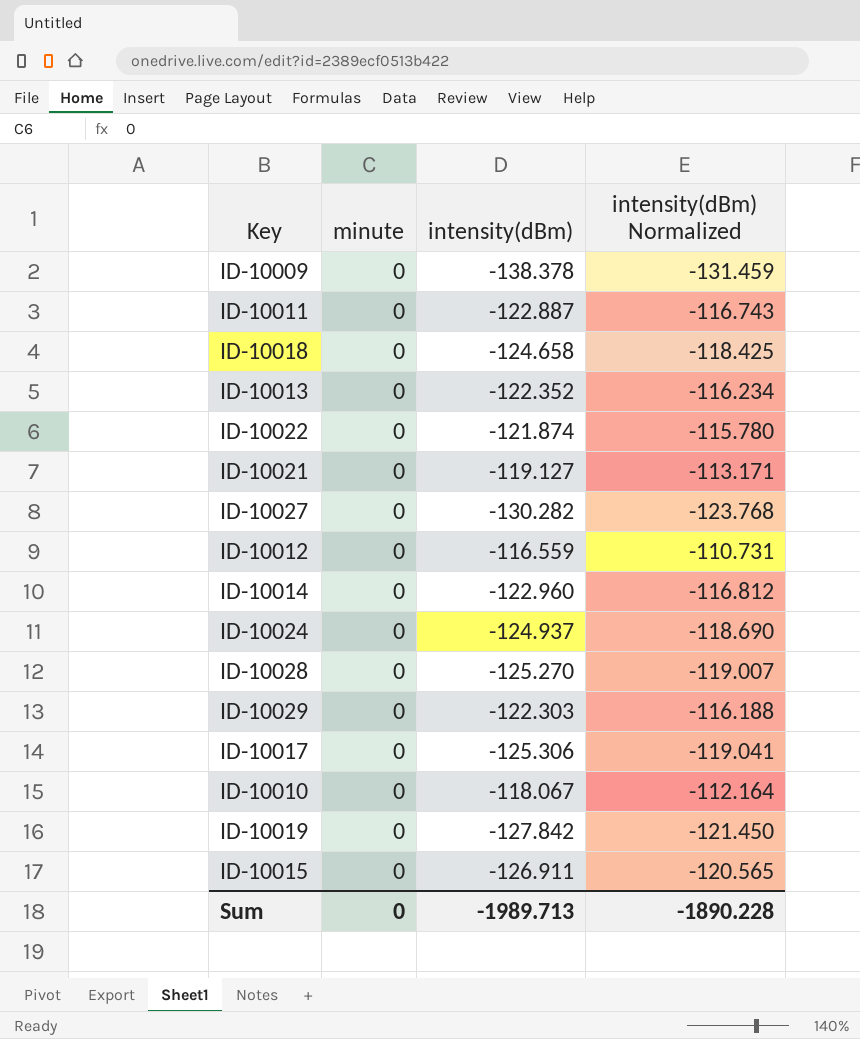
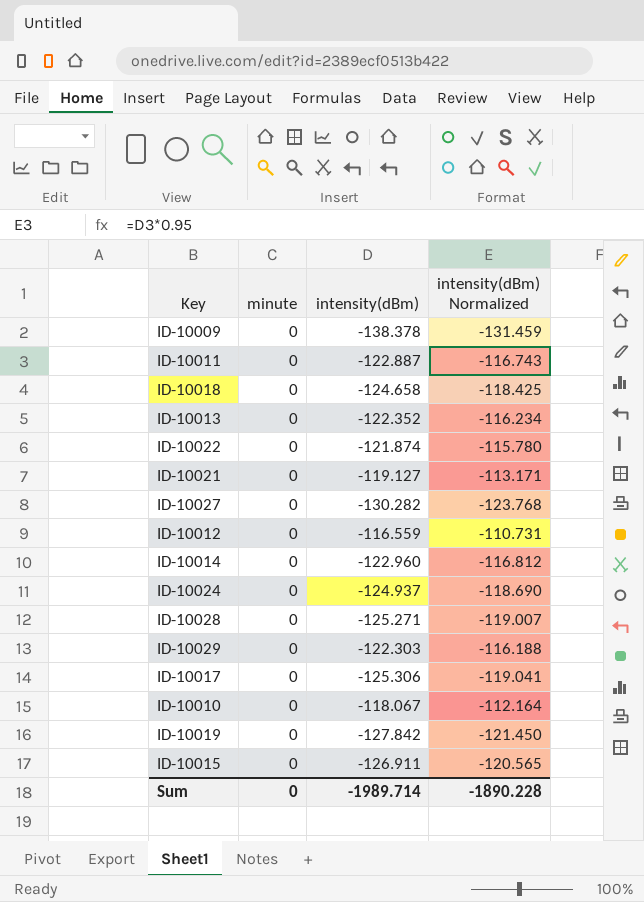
ID-10028 | intensity(dBm): -125.270 -> -125.271
Sum | intensity(dBm): -1989.713 -> -1989.714

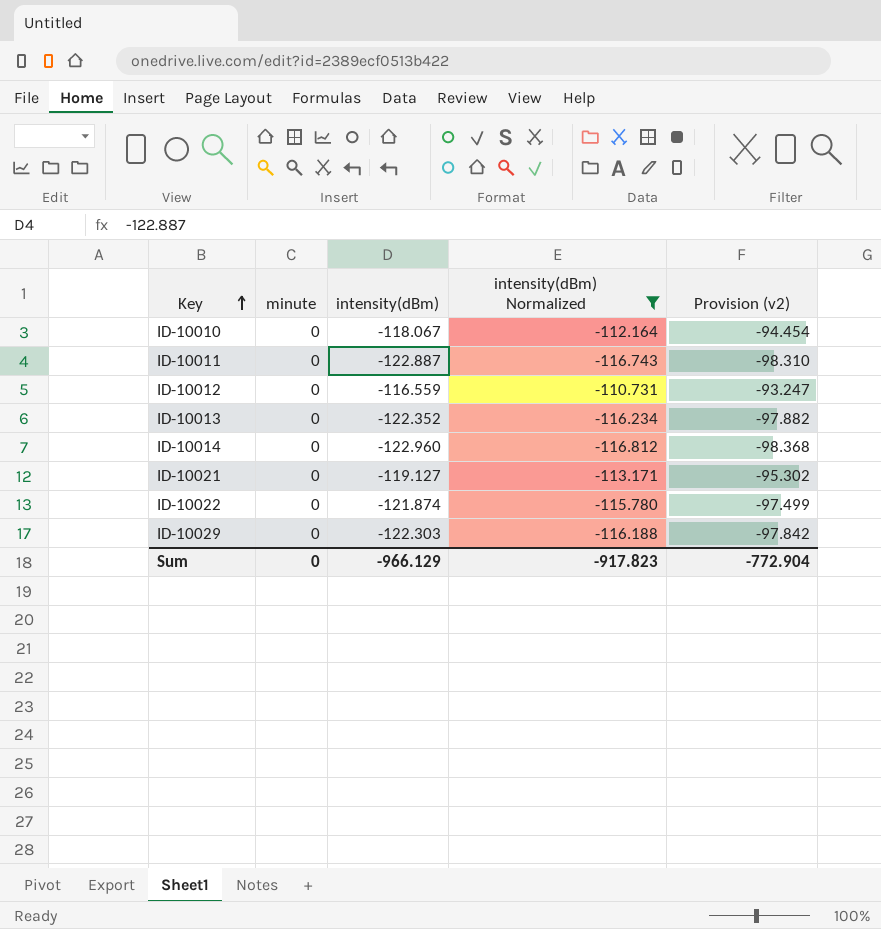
filter: none -> intensity(dBm) Normalized >= -116.812
row order: none -> Key ascending
column Provision (v2) | formula: none -> [intensity(dBm)] * 0.8
Sum | intensity(dBm): -1989.714 -> -966.129
Sum | intensity(dBm) Normalized: -1890.228 -> -917.823

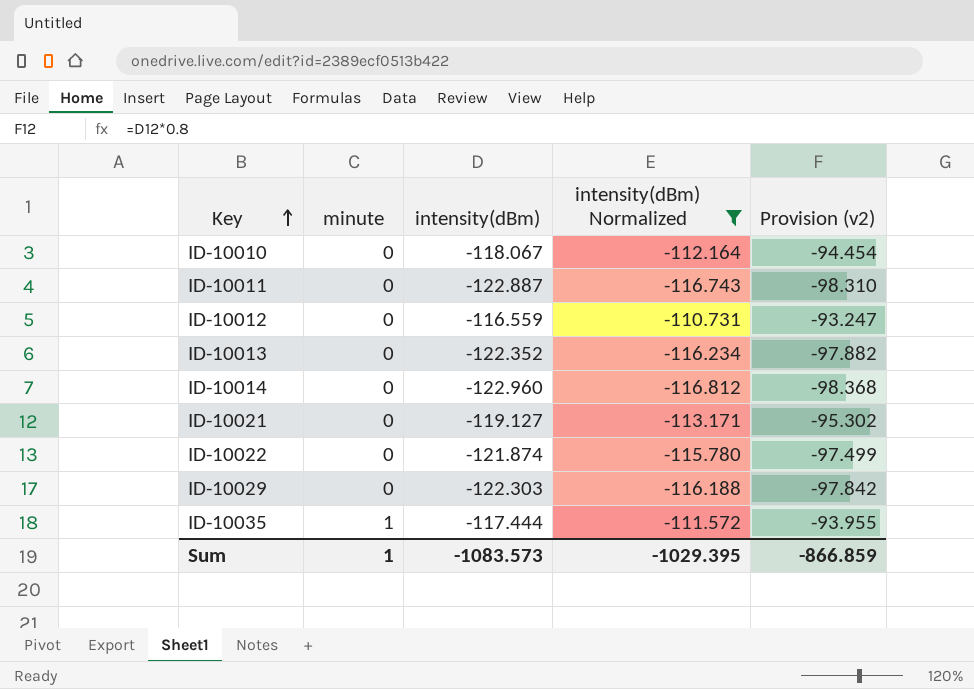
row ID-10035: none -> 1 | -117.444 | -111.572 | -93.955
Sum | minute: 0 -> 1
Sum | intensity(dBm): -966.129 -> -1083.573
Sum | intensity(dBm) Normalized: -917.823 -> -1029.395
Sum | Provision (v2): -772.904 -> -866.859

